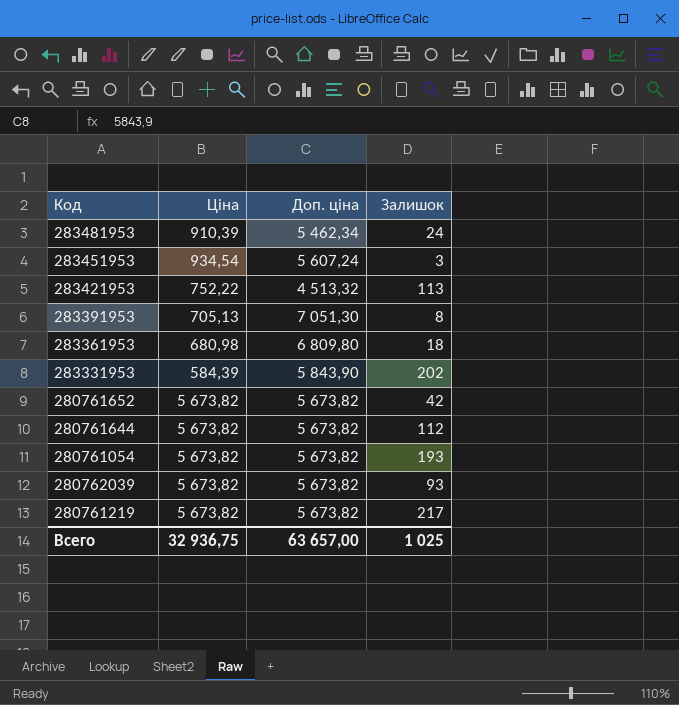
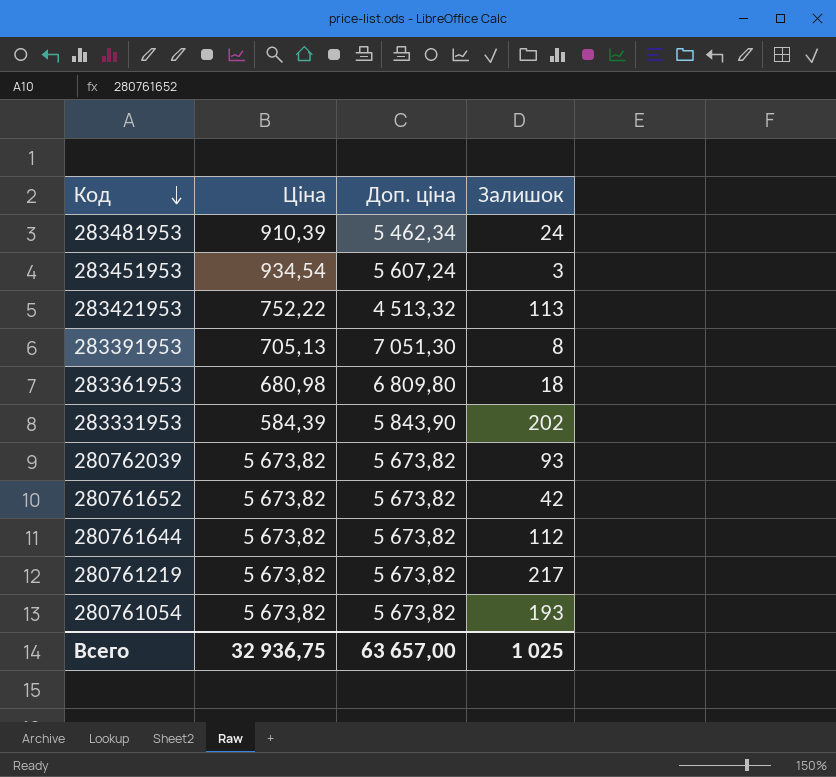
row order: none -> Код descending

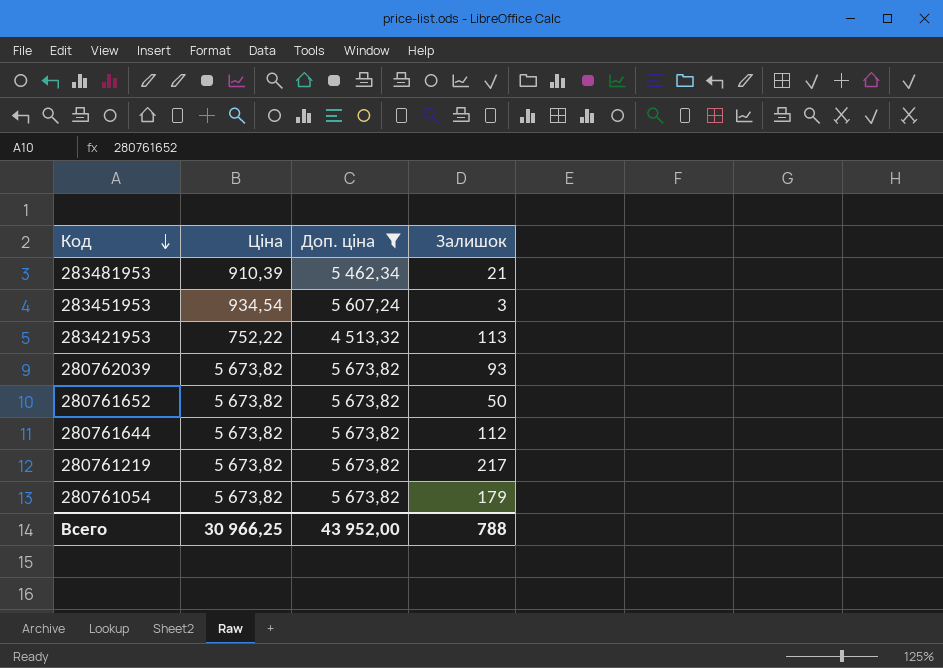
filter: none -> Доп. ціна <= 5 673,82
283481953 | Залишок: 24 -> 21
280761652 | Залишок: 42 -> 50
280761054 | Залишок: 193 -> 179
Всего | Ціна: 32 936,75 -> 30 966,25
Всего | Доп. ціна: 63 657,00 -> 43 952,00
Всего | Залишок: 1 025 -> 788

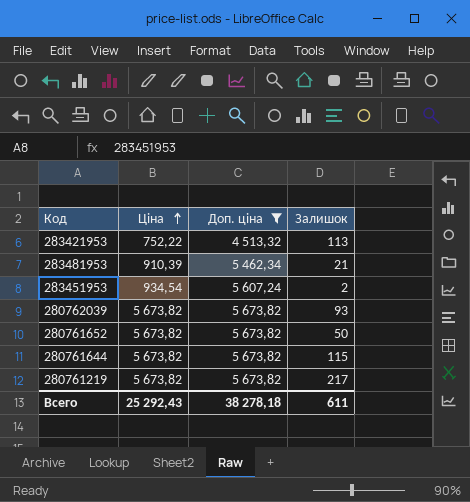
row order: Код descending -> Ціна ascending
row 280761054: 5 673,82 | 5 673,82 | 179 -> none
283451953 | Залишок: 3 -> 2
280761644 | Залишок: 112 -> 115
Всего | Ціна: 30 966,25 -> 25 292,43
Всего | Доп. ціна: 43 952,00 -> 38 278,18
Всего | Залишок: 788 -> 611

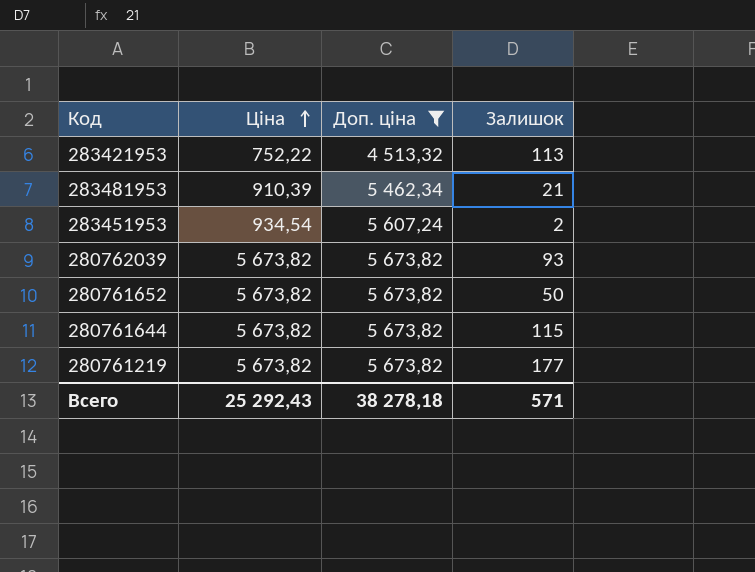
280761219 | Залишок: 217 -> 177
Всего | Залишок: 611 -> 571

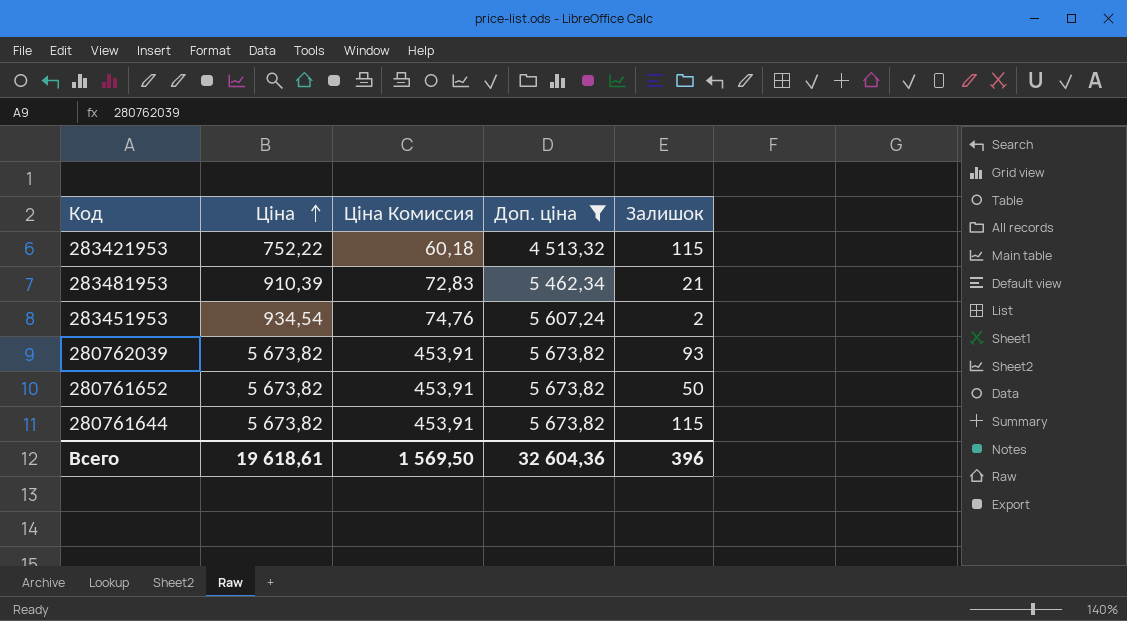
column Ціна Комиссия | formula: none -> [Ціна] * 0,08
row 280761219: 5 673,82 | 5 673,82 | 177 -> none
283421953 | Залишок: 113 -> 115
Всего | Ціна: 25 292,43 -> 19 618,61
Всего | Доп. ціна: 38 278,18 -> 32 604,36
Всего | Залишок: 571 -> 396

